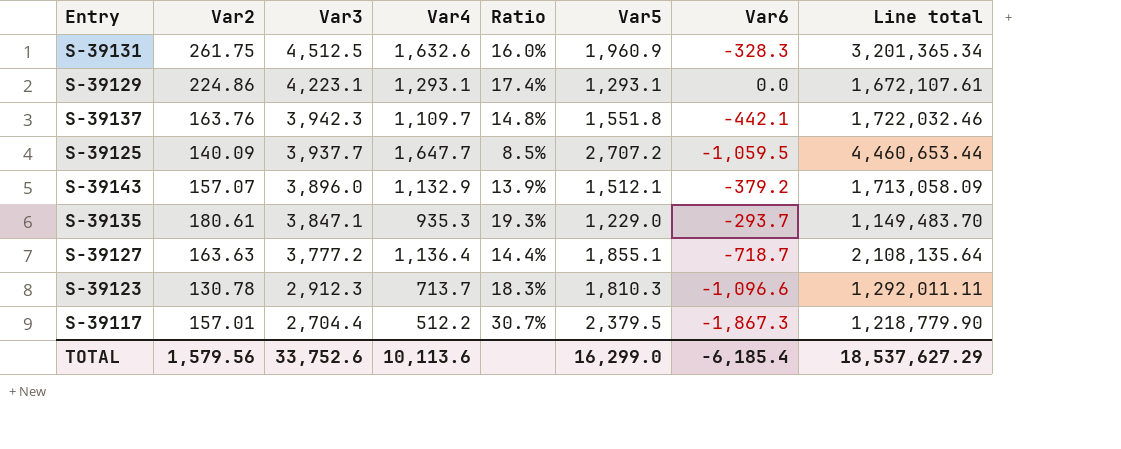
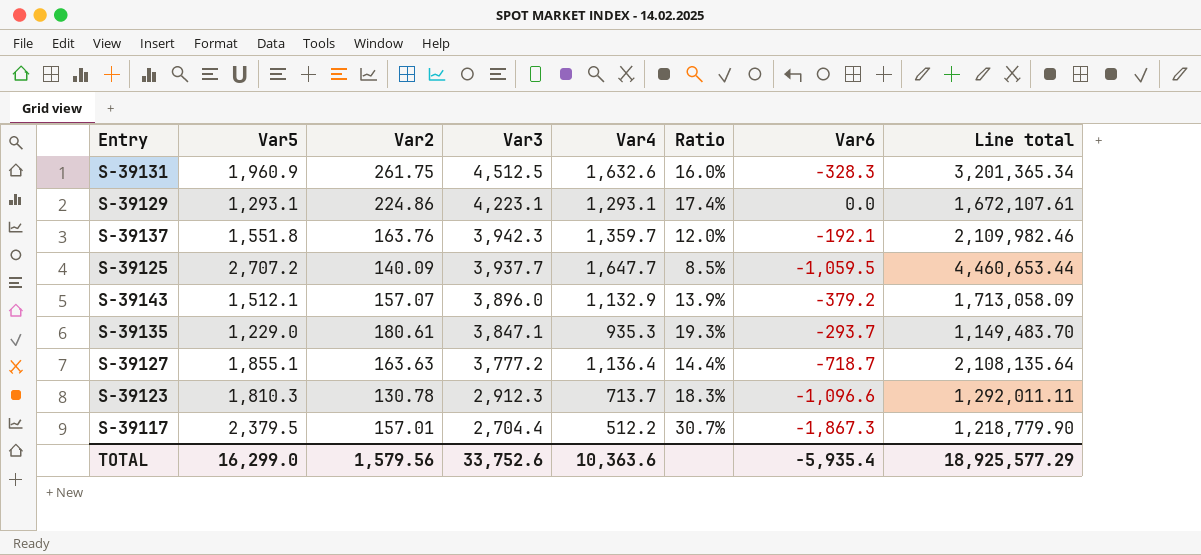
column Var5 | position: 6 -> 2
S-39137 | Var4: 1,109.7 -> 1,359.7
S-39137 | Ratio: 14.8% -> 12.0%
S-39137 | Var6: -442.1 -> -192.1
S-39137 | Line total: 1,722,032.46 -> 2,109,982.46
TOTAL | Var4: 10,113.6 -> 10,363.6
TOTAL | Var6: -6,185.4 -> -5,935.4
TOTAL | Line total: 18,537,627.29 -> 18,925,577.29

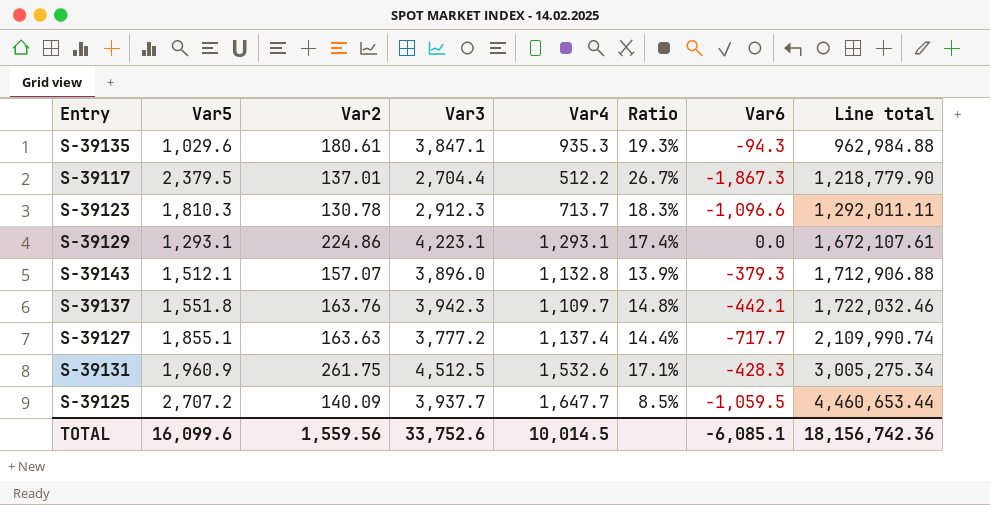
row order: Var3 descending -> Line total ascending
S-39135 | Var5: 1,229.0 -> 1,029.6
S-39135 | Var6: -293.7 -> -94.3
S-39135 | Line total: 1,149,483.70 -> 962,984.88
S-39117 | Var2: 157.01 -> 137.01
S-39117 | Ratio: 30.7% -> 26.7%
S-39143 | Var4: 1,132.9 -> 1,132.8
S-39143 | Var6: -379.2 -> -379.3
S-39143 | Line total: 1,713,058.09 -> 1,712,906.88
S-39137 | Var4: 1,359.7 -> 1,109.7
S-39137 | Ratio: 12.0% -> 14.8%
S-39137 | Var6: -192.1 -> -442.1
S-39137 | Line total: 2,109,982.46 -> 1,722,032.46
S-39127 | Var4: 1,136.4 -> 1,137.4
S-39127 | Var6: -718.7 -> -717.7
S-39127 | Line total: 2,108,135.64 -> 2,109,990.74
S-39131 | Var4: 1,632.6 -> 1,532.6
S-39131 | Ratio: 16.0% -> 17.1%
S-39131 | Var6: -328.3 -> -428.3
S-39131 | Line total: 3,201,365.34 -> 3,005,275.34
TOTAL | Var5: 16,299.0 -> 16,099.6
TOTAL | Var2: 1,579.56 -> 1,559.56
TOTAL | Var4: 10,363.6 -> 10,014.5
TOTAL | Var6: -5,935.4 -> -6,085.1
TOTAL | Line total: 18,925,577.29 -> 18,156,742.36

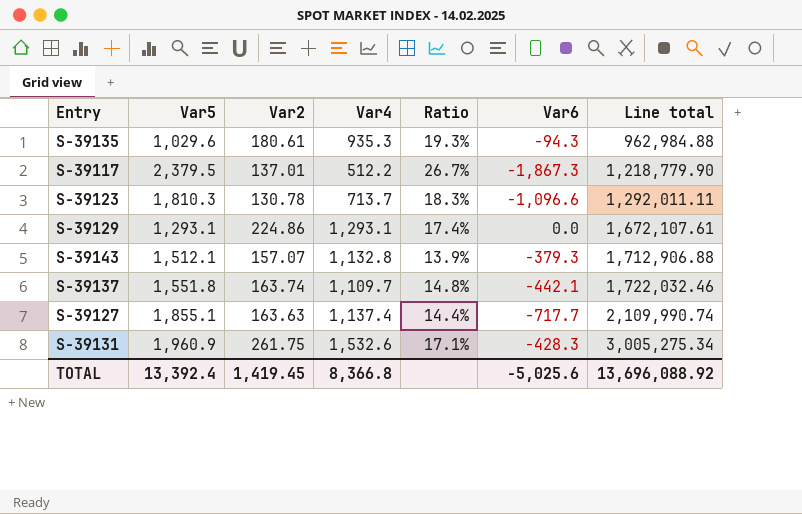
column Var3 | position: 4 -> none
row S-39125: 2,707.2 | 140.09 | 3,937.7 | 1,647.7 | 8.5% | -1,059.5 | 4,460,653.44 -> none
S-39137 | Var2: 163.76 -> 163.74
TOTAL | Var5: 16,099.6 -> 13,392.4
TOTAL | Var2: 1,559.56 -> 1,419.45
TOTAL | Var4: 10,014.5 -> 8,366.8
TOTAL | Var6: -6,085.1 -> -5,025.6
TOTAL | Line total: 18,156,742.36 -> 13,696,088.92

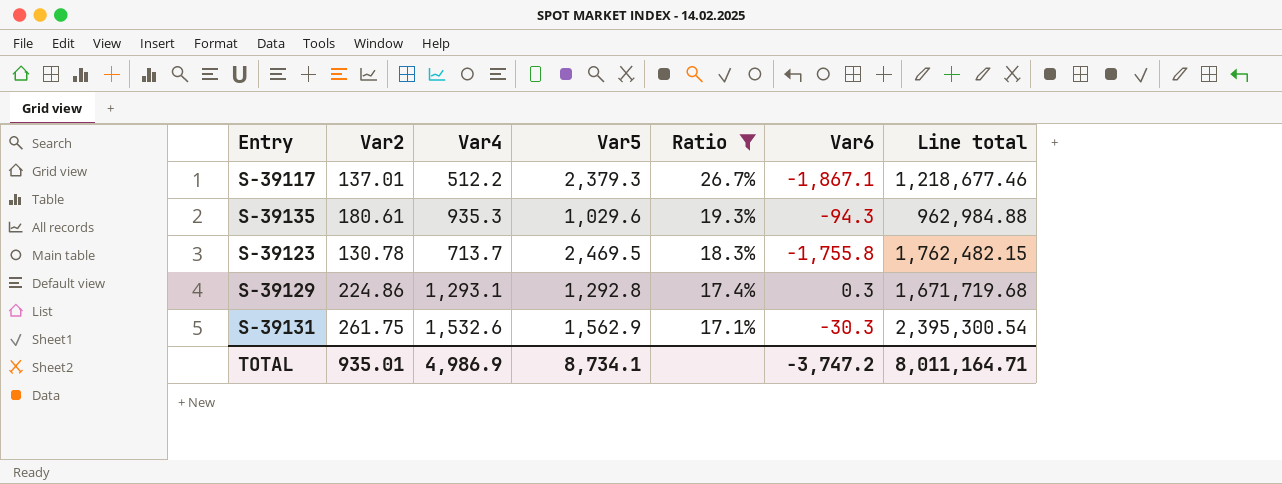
filter: none -> Ratio >= 17.1%
row order: Line total ascending -> Ratio descending
column Var5 | position: 2 -> 4
S-39117 | Var5: 2,379.5 -> 2,379.3
S-39117 | Var6: -1,867.3 -> -1,867.1
S-39117 | Line total: 1,218,779.90 -> 1,218,677.46
S-39123 | Var5: 1,810.3 -> 2,469.5
S-39123 | Var6: -1,096.6 -> -1,755.8
S-39123 | Line total: 1,292,011.11 -> 1,762,482.15
S-39129 | Var5: 1,293.1 -> 1,292.8
S-39129 | Var6: 0.0 -> 0.3
S-39129 | Line total: 1,672,107.61 -> 1,671,719.68
S-39131 | Var5: 1,960.9 -> 1,562.9
S-39131 | Var6: -428.3 -> -30.3
S-39131 | Line total: 3,005,275.34 -> 2,395,300.54
TOTAL | Var2: 1,419.45 -> 935.01
TOTAL | Var4: 8,366.8 -> 4,986.9
TOTAL | Var5: 13,392.4 -> 8,734.1
TOTAL | Var6: -5,025.6 -> -3,747.2
TOTAL | Line total: 13,696,088.92 -> 8,011,164.71

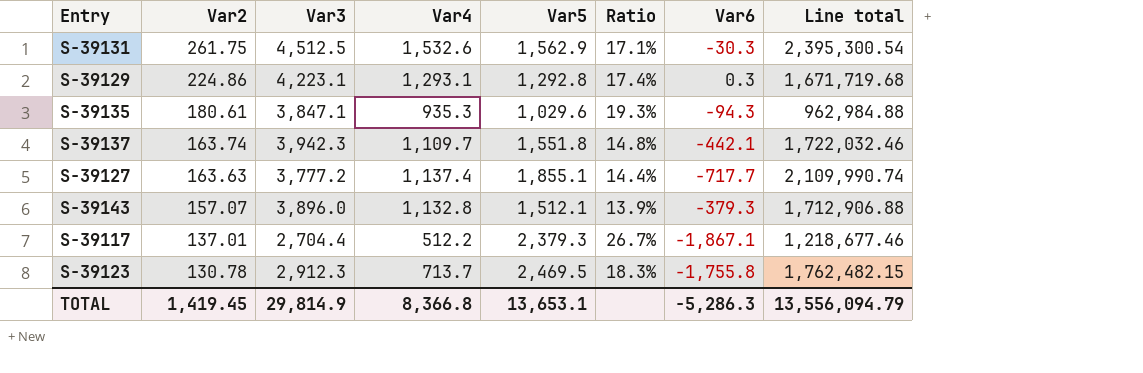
filter: Ratio >= 17.1% -> none
row order: Ratio descending -> Var2 descending
column Var3 | position: none -> 3
TOTAL | Var2: 935.01 -> 1,419.45
TOTAL | Var4: 4,986.9 -> 8,366.8
TOTAL | Var5: 8,734.1 -> 13,653.1
TOTAL | Var6: -3,747.2 -> -5,286.3
TOTAL | Line total: 8,011,164.71 -> 13,556,094.79

